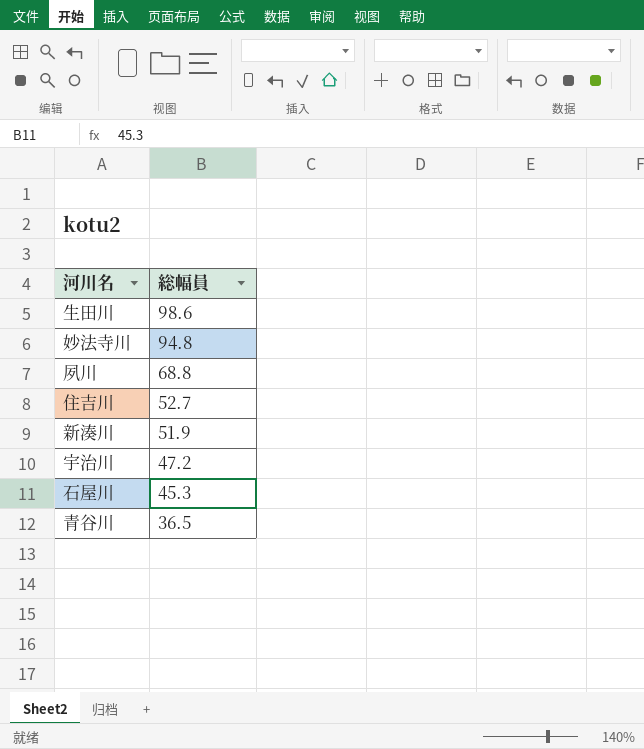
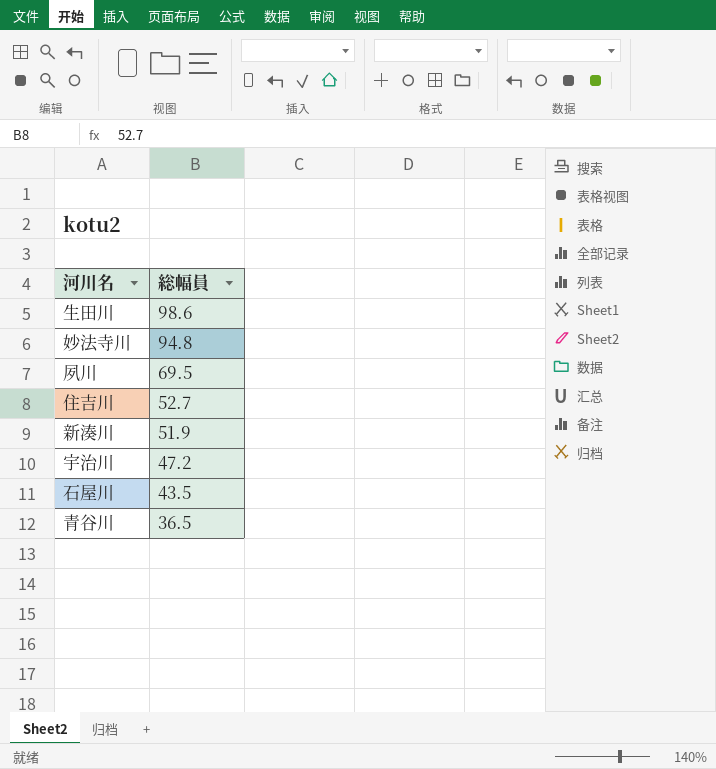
夙川 | 総幅員: 68.8 -> 69.5
石屋川 | 総幅員: 45.3 -> 43.5

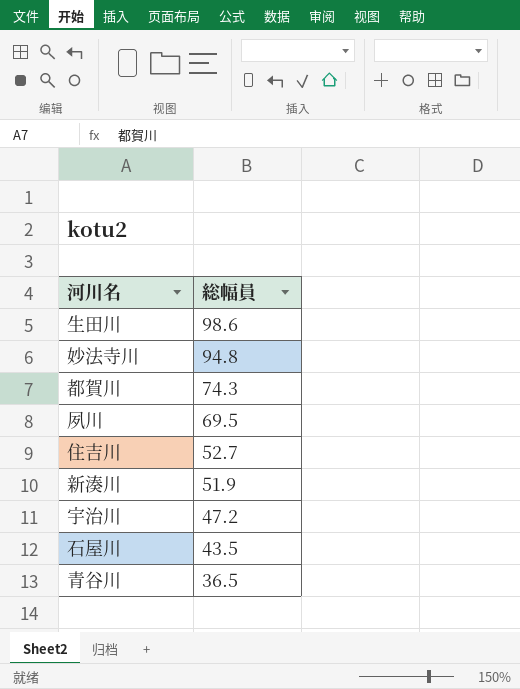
row 都賀川: none -> 74.3

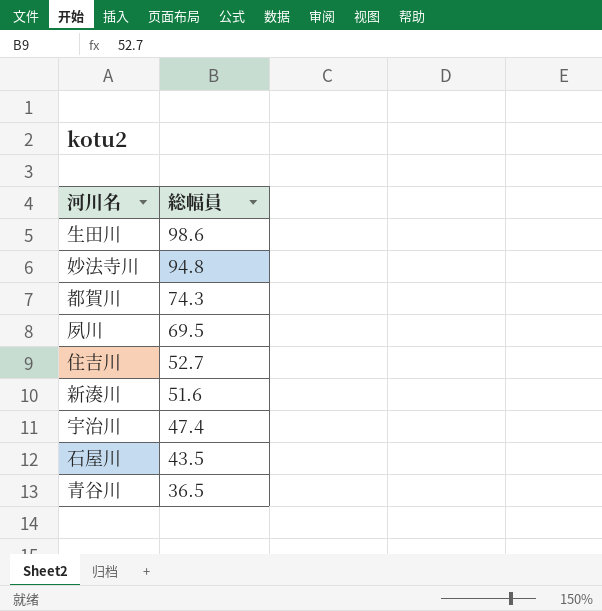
新湊川 | 総幅員: 51.9 -> 51.6
宇治川 | 総幅員: 47.2 -> 47.4

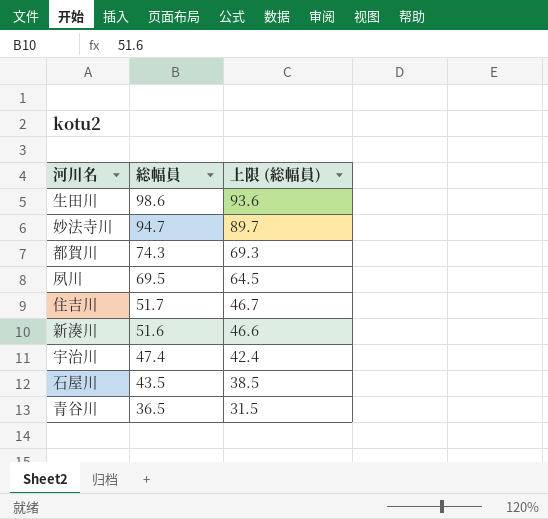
column 上限 (総幅員) | formula: none -> [総幅員] - 5
妙法寺川 | 総幅員: 94.8 -> 94.7
住吉川 | 総幅員: 52.7 -> 51.7

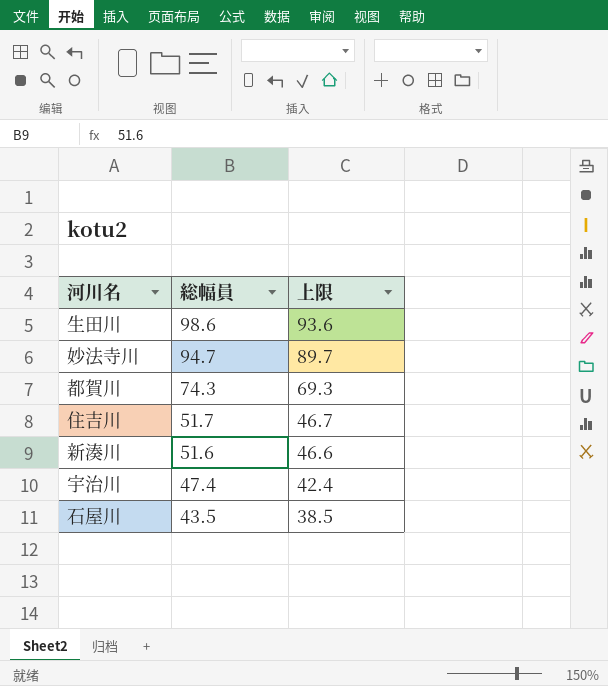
column name: 上限 (総幅員) -> 上限
row 夙川: 69.5 | 64.5 -> none
row 青谷川: 36.5 | 31.5 -> none

